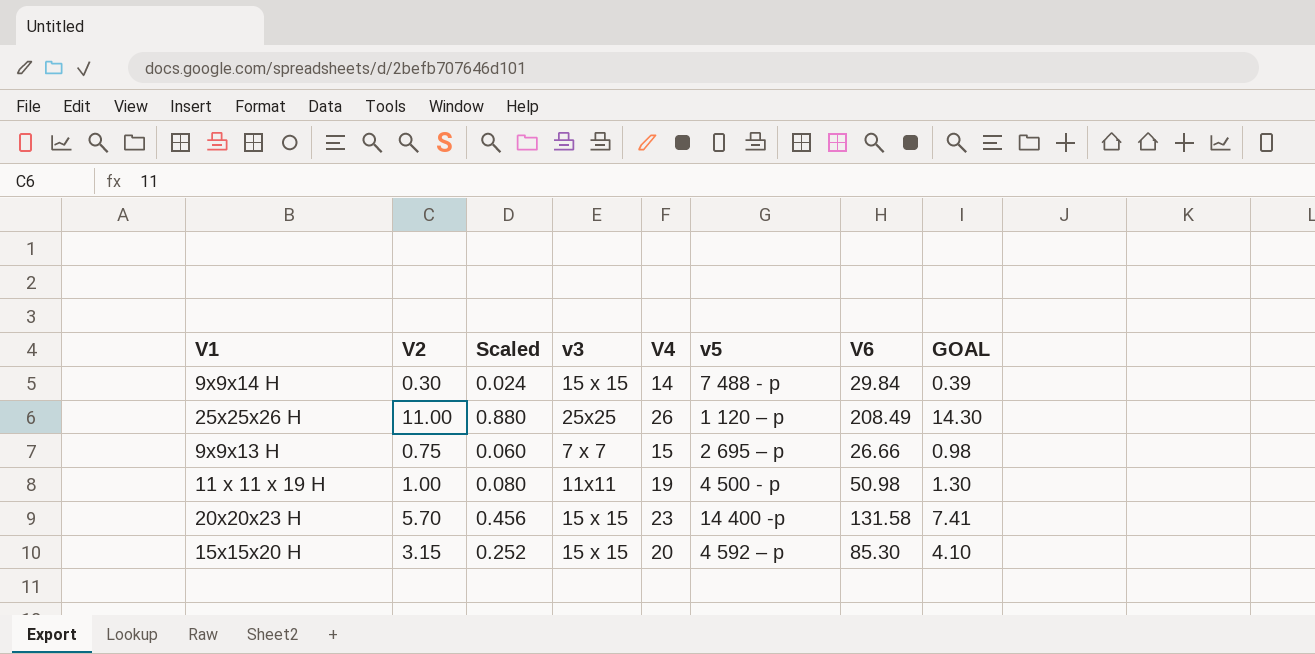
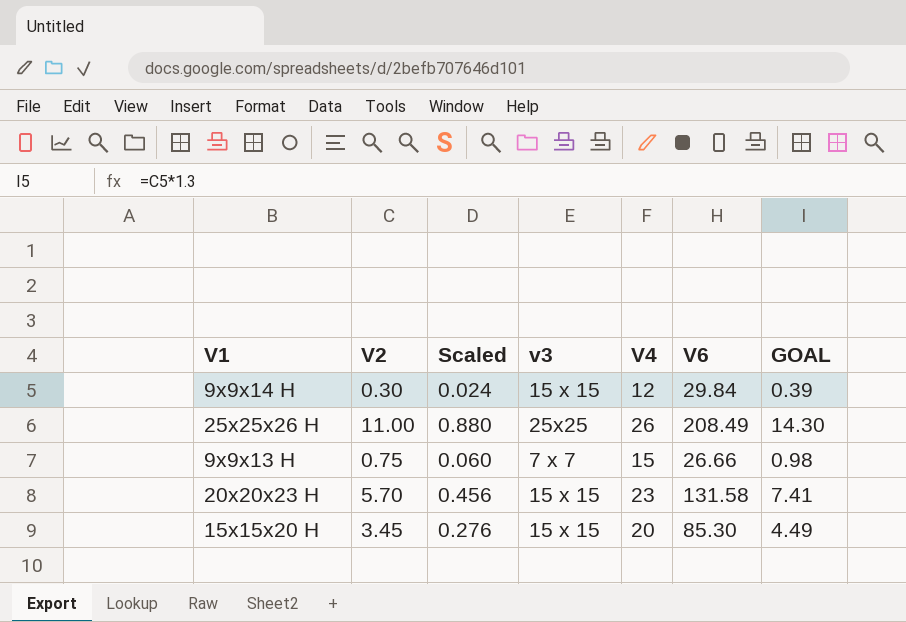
column v5 | position: 6 -> none
row 11 x 11 x 19 H: 1.00 | 0.080 | 11x11 | 19 | 4 500 - p | 50.98 | 1.30 -> none
9x9x14 H | V4: 14 -> 12
15x15x20 H | V2: 3.15 -> 3.45
15x15x20 H | Scaled: 0.252 -> 0.276
15x15x20 H | GOAL: 4.10 -> 4.49

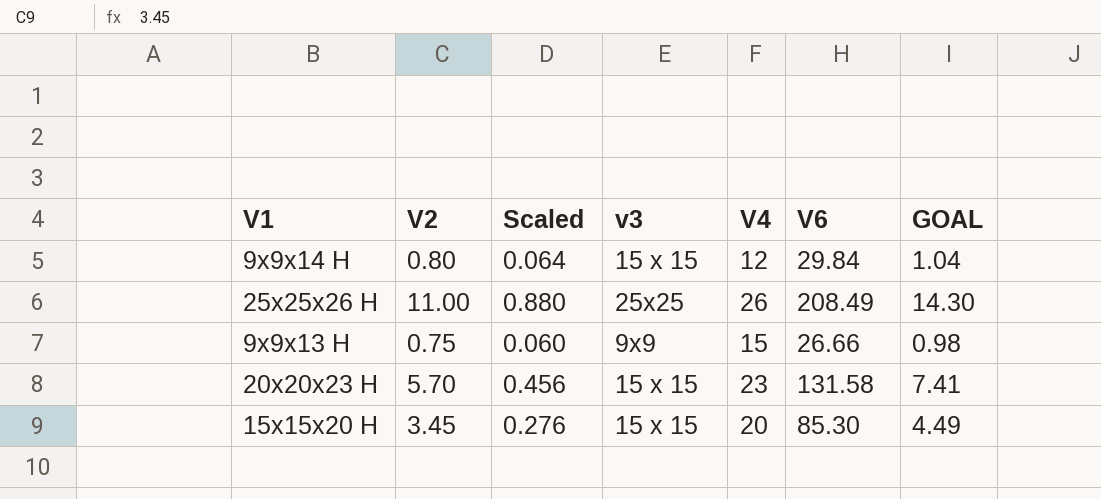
9x9x14 H | V2: 0.30 -> 0.80
9x9x14 H | Scaled: 0.024 -> 0.064
9x9x14 H | GOAL: 0.39 -> 1.04
9x9x13 H | v3: 7 x 7 -> 9x9

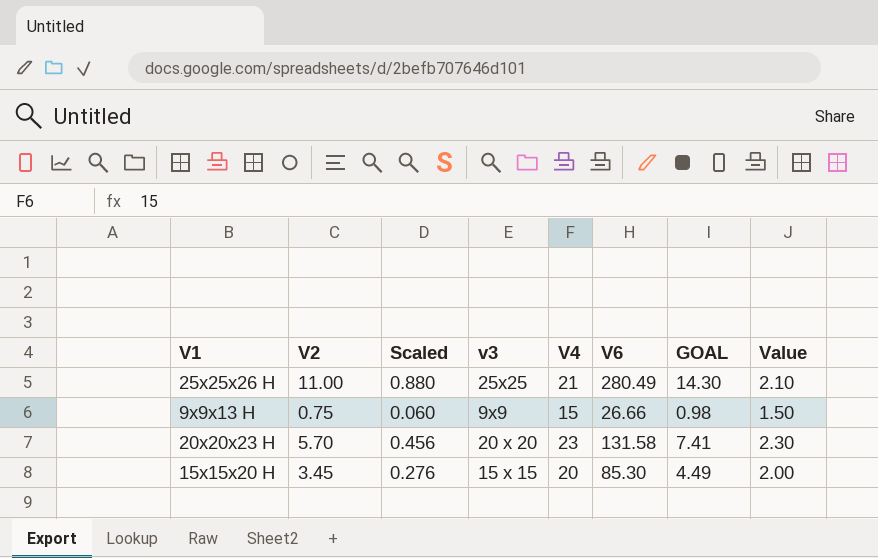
column Value | formula: none -> [V4] * 0.1
row 9x9x14 H: 0.80 | 0.064 | 15 x 15 | 12 | 29.84 | 1.04 -> none
25x25x26 H | V4: 26 -> 21
25x25x26 H | V6: 208.49 -> 280.49
20x20x23 H | v3: 15 x 15 -> 20 x 20

